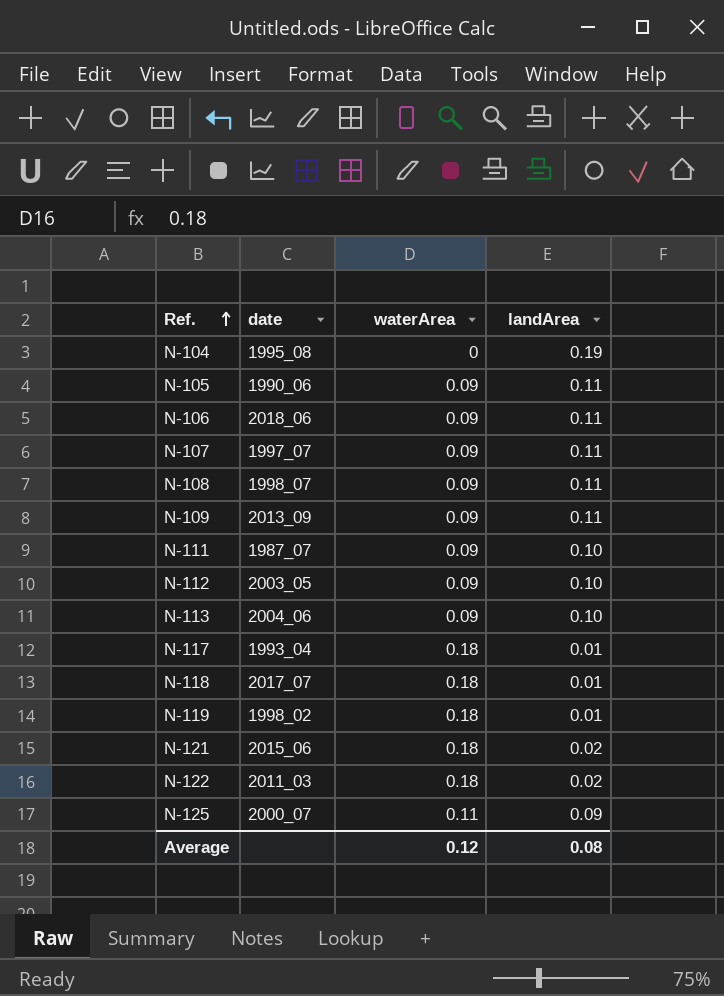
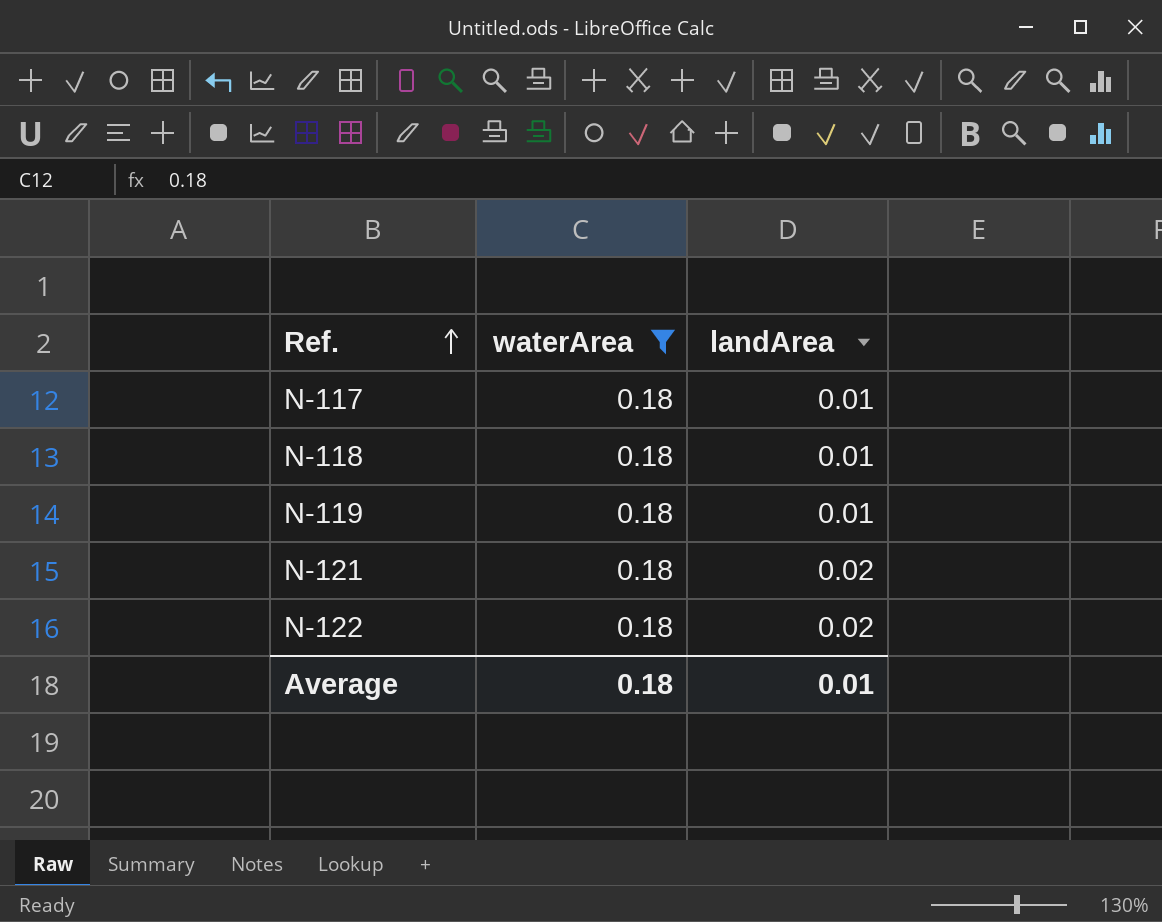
filter: none -> waterArea = 0.18
column date | position: 2 -> none
Average | waterArea: 0.12 -> 0.18
Average | landArea: 0.08 -> 0.01

